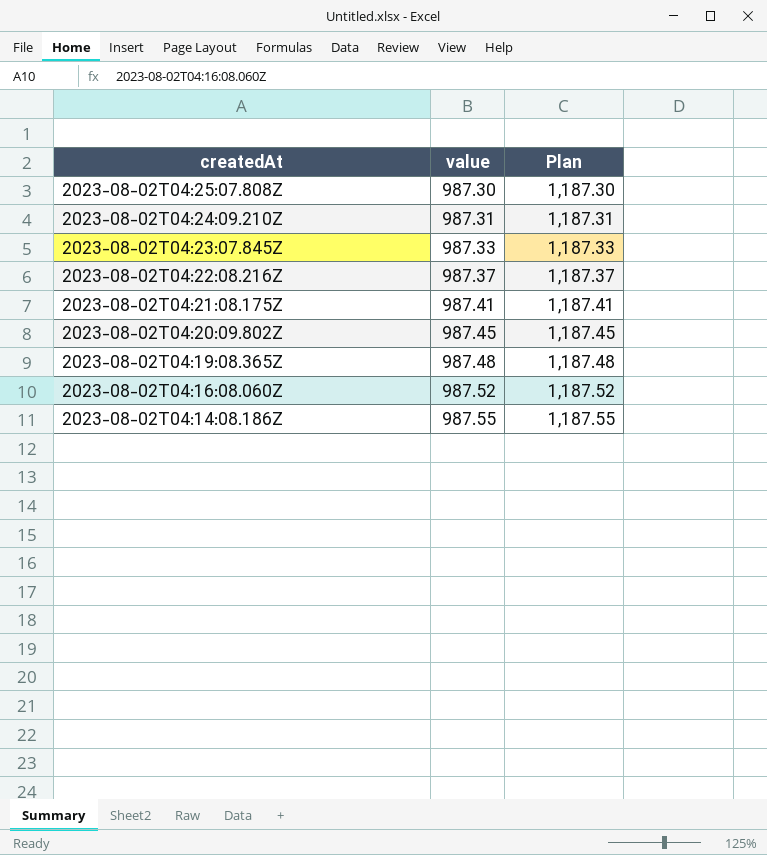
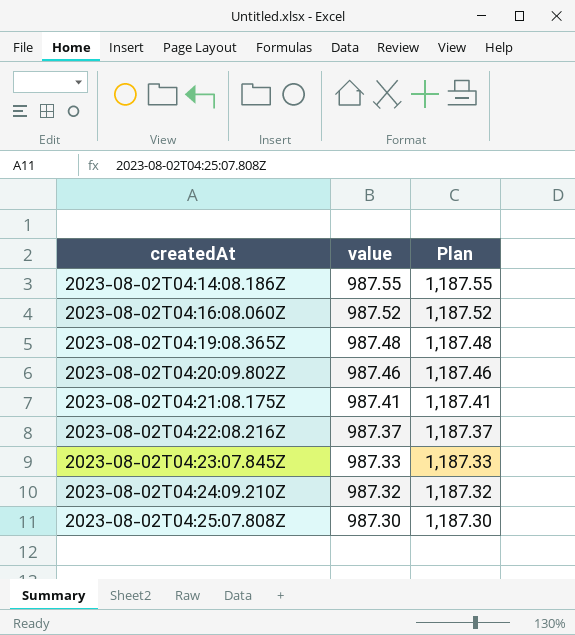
row order: createdAt descending -> createdAt ascending
2023-08-02T04:20:09.802Z | value: 987.45 -> 987.46
2023-08-02T04:20:09.802Z | Plan: 1,187.45 -> 1,187.46
2023-08-02T04:24:09.210Z | value: 987.31 -> 987.32
2023-08-02T04:24:09.210Z | Plan: 1,187.31 -> 1,187.32

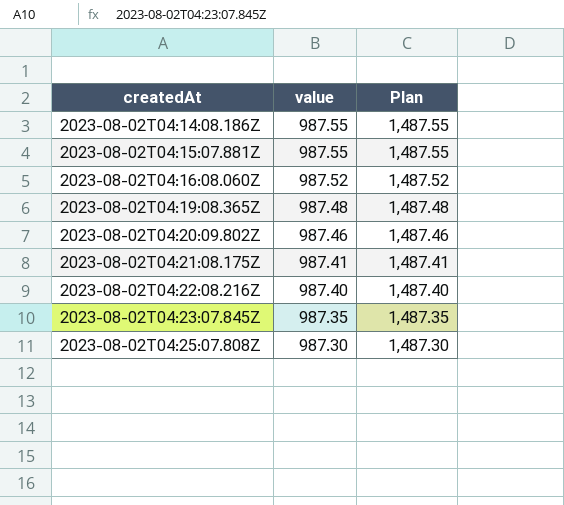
column Plan | formula: [value] + 200 -> [value] + 500
row 2023-08-02T04:24:09.210Z: 987.32 | 1,187.32 -> none
row 2023-08-02T04:15:07.881Z: none -> 987.55 | 1,487.55
2023-08-02T04:22:08.216Z | value: 987.37 -> 987.40
2023-08-02T04:23:07.845Z | value: 987.33 -> 987.35

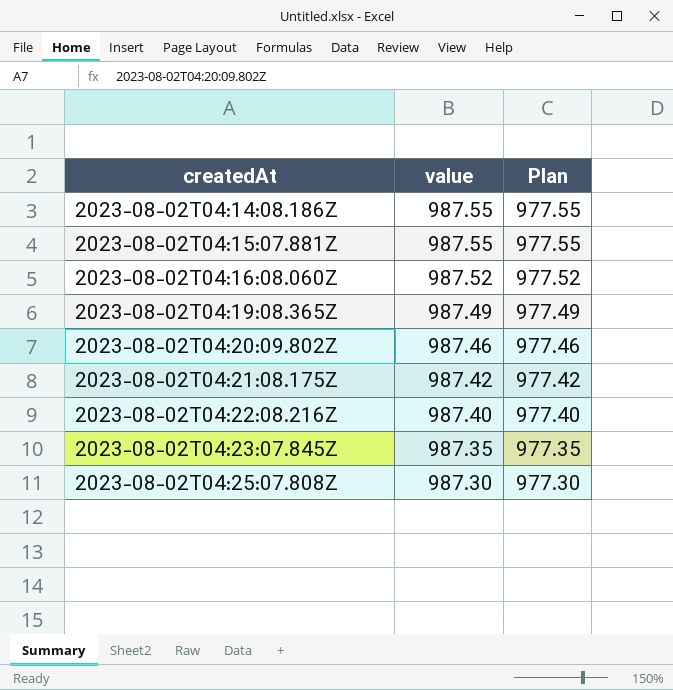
column Plan | formula: [value] + 500 -> [value] - 10
2023-08-02T04:19:08.365Z | value: 987.48 -> 987.49
2023-08-02T04:21:08.175Z | value: 987.41 -> 987.42

